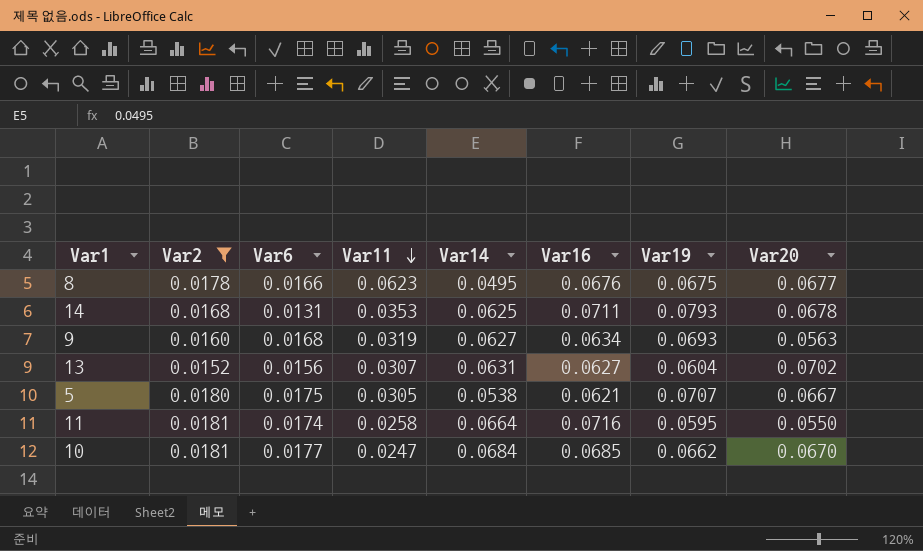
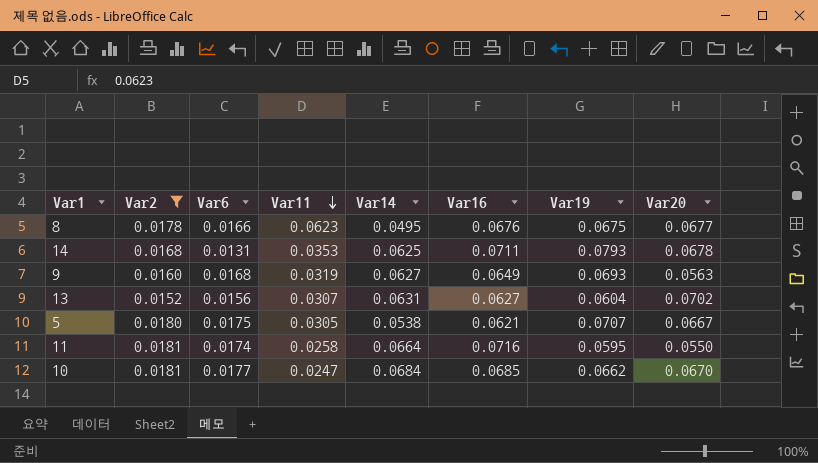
9 | Var16: 0.0634 -> 0.0649

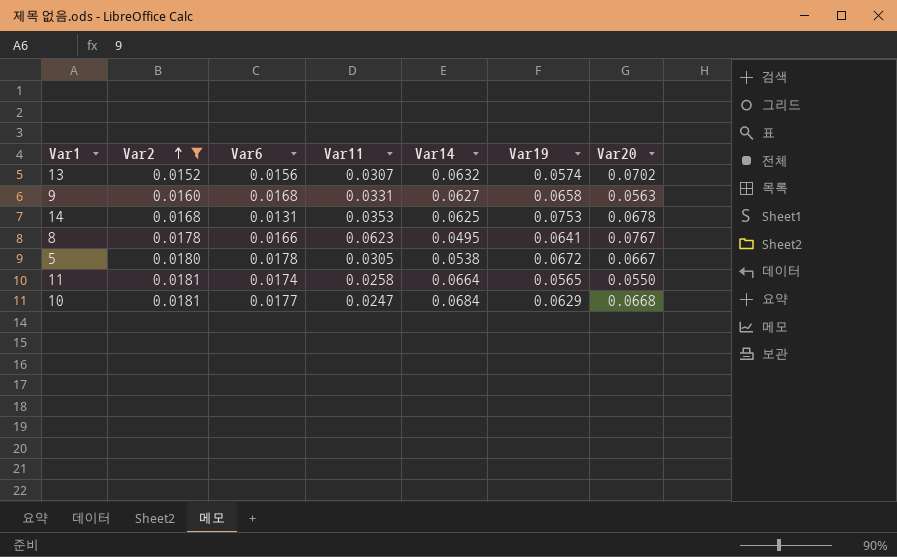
row order: Var11 descending -> Var2 ascending
column Var16 | position: 6 -> none
13 | Var14: 0.0631 -> 0.0632
13 | Var19: 0.0604 -> 0.0574
9 | Var11: 0.0319 -> 0.0331
9 | Var19: 0.0693 -> 0.0658
14 | Var19: 0.0793 -> 0.0753
8 | Var19: 0.0675 -> 0.0641
8 | Var20: 0.0677 -> 0.0767
5 | Var6: 0.0175 -> 0.0178
5 | Var19: 0.0707 -> 0.0672
11 | Var19: 0.0595 -> 0.0565
10 | Var19: 0.0662 -> 0.0629
10 | Var20: 0.0670 -> 0.0668

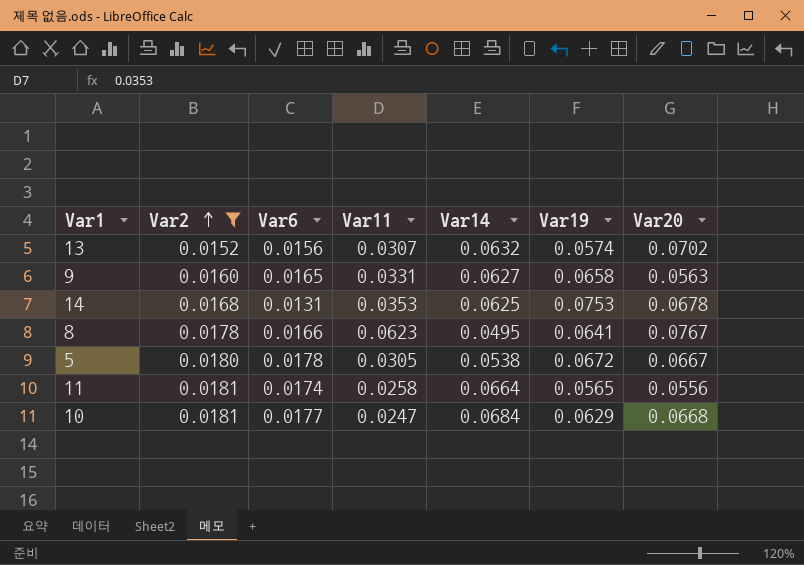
9 | Var6: 0.0168 -> 0.0165
11 | Var20: 0.0550 -> 0.0556

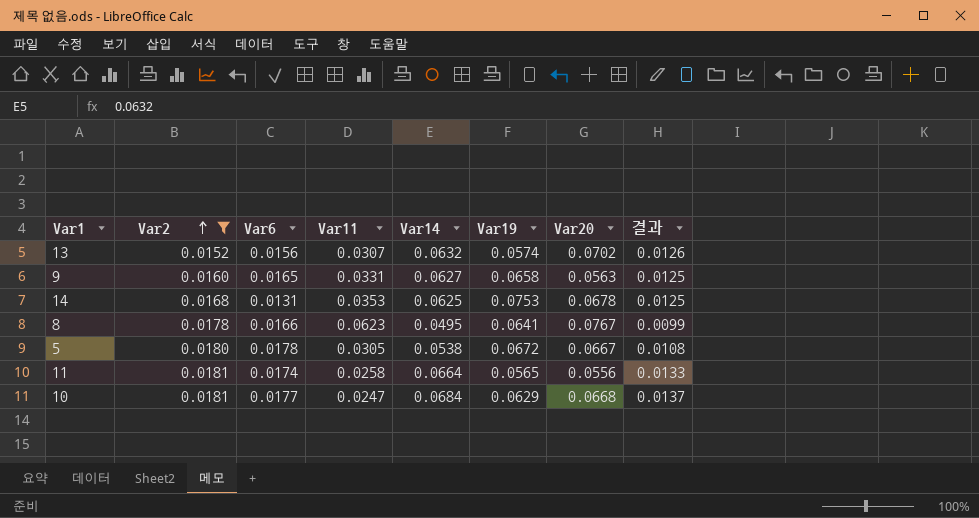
column 결과 | formula: none -> [Var14] * 0.2

